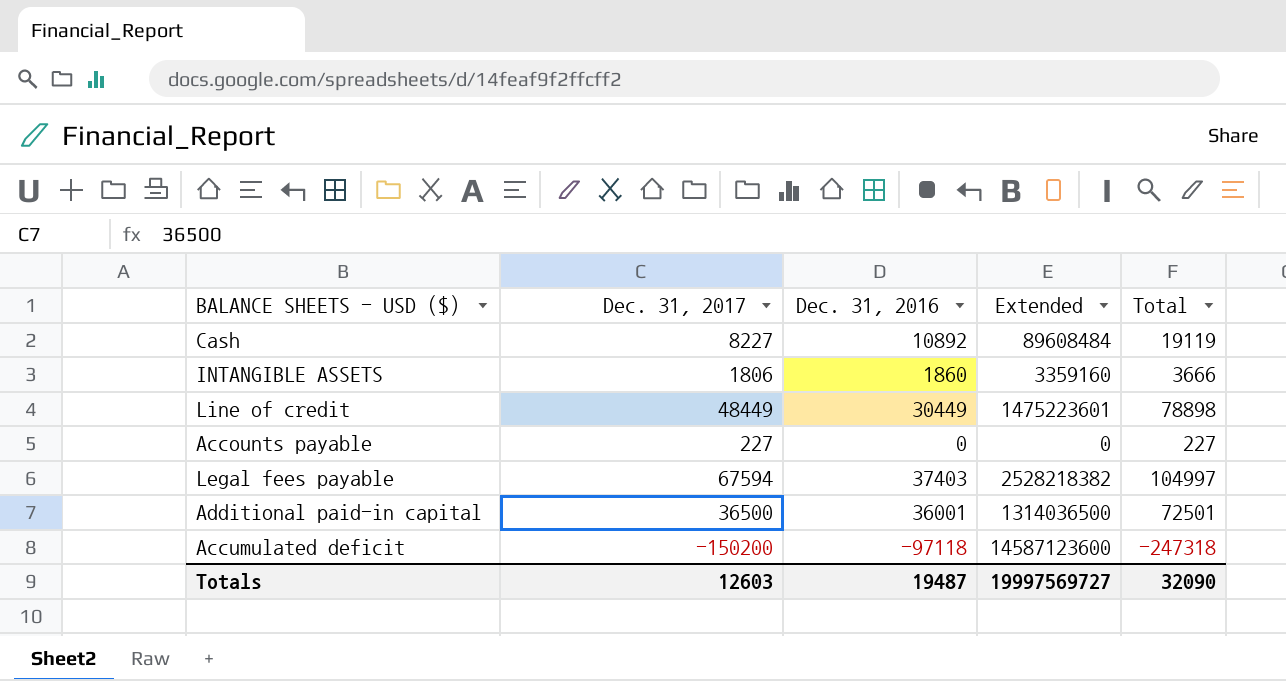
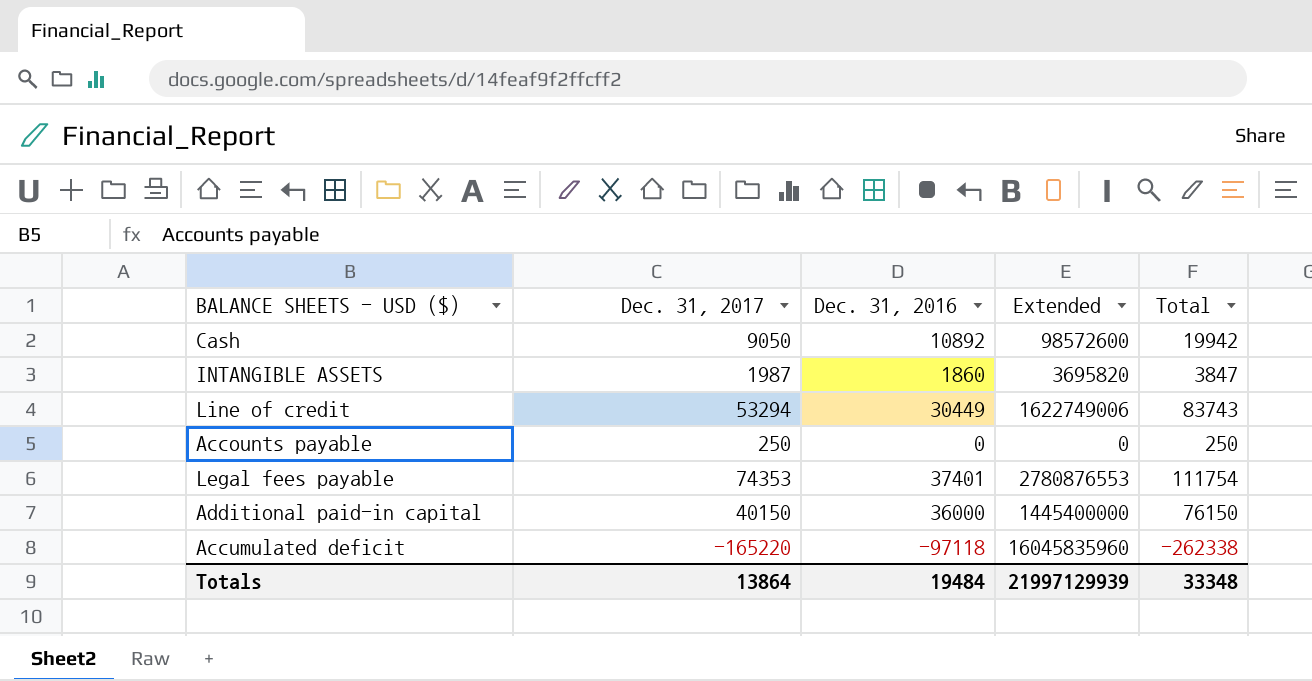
Cash | Dec. 31, 2017: 8227 -> 9050
Cash | Extended: 89608484 -> 98572600
Cash | Total: 19119 -> 19942
INTANGIBLE ASSETS | Dec. 31, 2017: 1806 -> 1987
INTANGIBLE ASSETS | Extended: 3359160 -> 3695820
INTANGIBLE ASSETS | Total: 3666 -> 3847
Line of credit | Dec. 31, 2017: 48449 -> 53294
Line of credit | Extended: 1475223601 -> 1622749006
Line of credit | Total: 78898 -> 83743
Accounts payable | Dec. 31, 2017: 227 -> 250
Accounts payable | Total: 227 -> 250
Legal fees payable | Dec. 31, 2017: 67594 -> 74353
Legal fees payable | Dec. 31, 2016: 37403 -> 37401
Legal fees payable | Extended: 2528218382 -> 2780876553
Legal fees payable | Total: 104997 -> 111754
Additional paid-in capital | Dec. 31, 2017: 36500 -> 40150
Additional paid-in capital | Dec. 31, 2016: 36001 -> 36000
Additional paid-in capital | Extended: 1314036500 -> 1445400000
Additional paid-in capital | Total: 72501 -> 76150
Accumulated deficit | Dec. 31, 2017: -150200 -> -165220
Accumulated deficit | Extended: 14587123600 -> 16045835960
Accumulated deficit | Total: -247318 -> -262338
Totals | Dec. 31, 2017: 12603 -> 13864
Totals | Dec. 31, 2016: 19487 -> 19484
Totals | Extended: 19997569727 -> 21997129939
Totals | Total: 32090 -> 33348

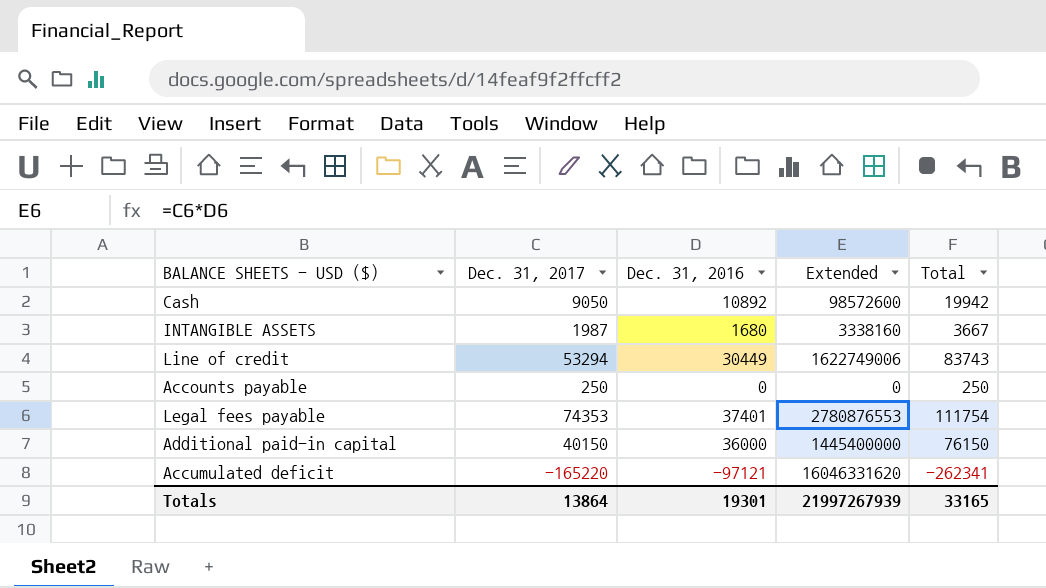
INTANGIBLE ASSETS | Dec. 31, 2016: 1860 -> 1680
INTANGIBLE ASSETS | Extended: 3695820 -> 3338160
INTANGIBLE ASSETS | Total: 3847 -> 3667
Accumulated deficit | Dec. 31, 2016: -97118 -> -97121
Accumulated deficit | Extended: 16045835960 -> 16046331620
Accumulated deficit | Total: -262338 -> -262341
Totals | Dec. 31, 2016: 19484 -> 19301
Totals | Extended: 21997129939 -> 21997267939
Totals | Total: 33348 -> 33165

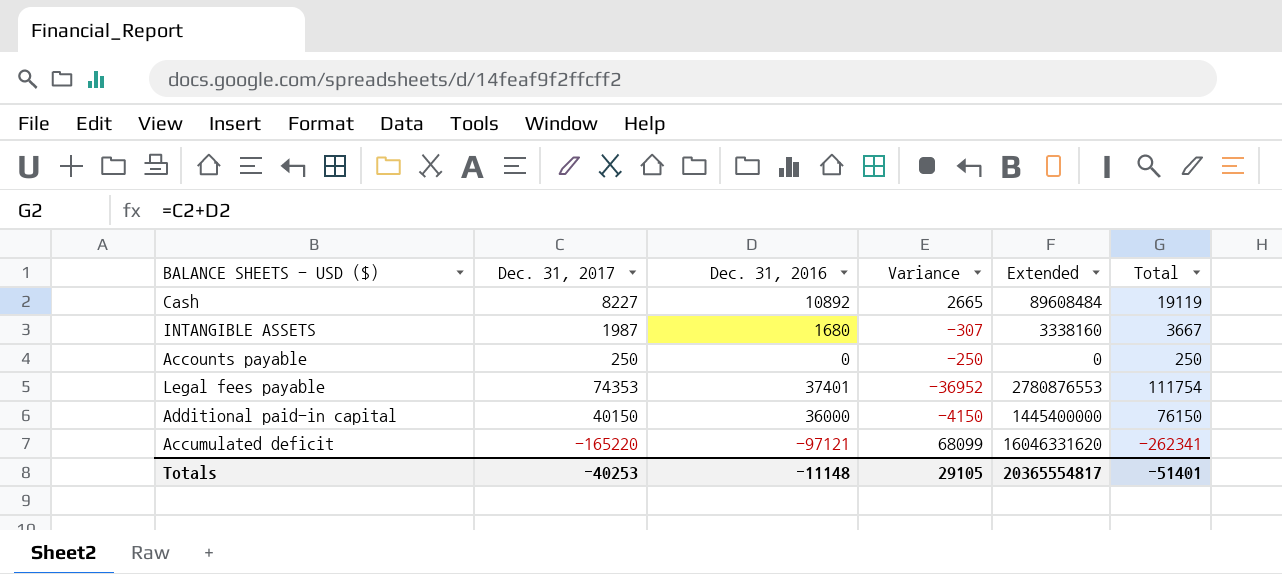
column Variance | formula: none -> [Dec. 31, 2016] - [Dec. 31, 2017]
row Line of credit: 53294 | 30449 | 1622749006 | 83743 -> none
Cash | Dec. 31, 2017: 9050 -> 8227
Cash | Extended: 98572600 -> 89608484
Cash | Total: 19942 -> 19119
Totals | Dec. 31, 2017: 13864 -> -40253
Totals | Dec. 31, 2016: 19301 -> -11148
Totals | Extended: 21997267939 -> 20365554817
Totals | Total: 33165 -> -51401

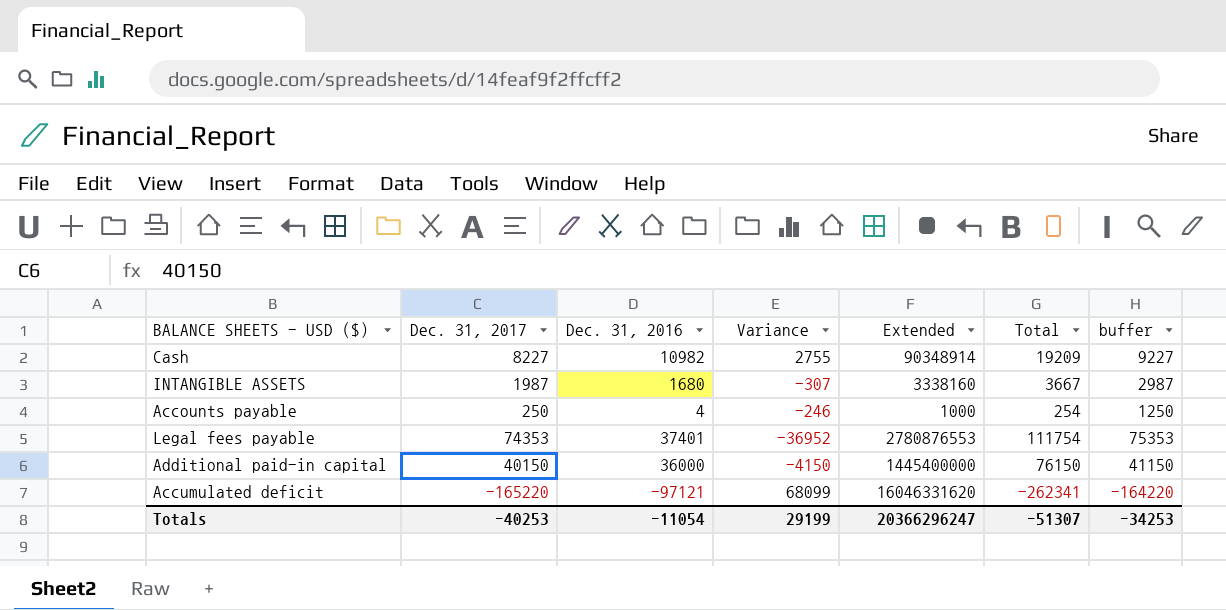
column buffer | formula: none -> [Dec. 31, 2017] + 1000
Cash | Dec. 31, 2016: 10892 -> 10982
Cash | Variance: 2665 -> 2755
Cash | Extended: 89608484 -> 90348914
Cash | Total: 19119 -> 19209
Accounts payable | Dec. 31, 2016: 0 -> 4
Accounts payable | Variance: -250 -> -246
Accounts payable | Extended: 0 -> 1000
Accounts payable | Total: 250 -> 254
Totals | Dec. 31, 2016: -11148 -> -11054
Totals | Variance: 29105 -> 29199
Totals | Extended: 20365554817 -> 20366296247
Totals | Total: -51401 -> -51307

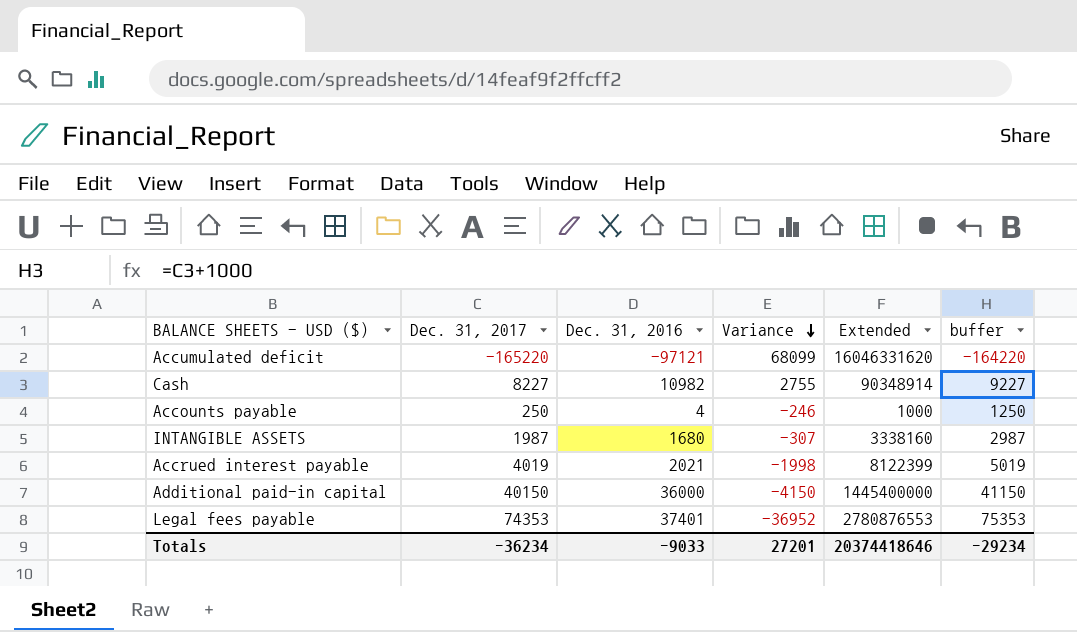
row order: none -> Variance descending
column Total | formula: [Dec. 31, 2017] + [Dec. 31, 2016] -> none
row Accrued interest payable: none -> 4019 | 2021 | -1998 | 8122399 | 5019
Totals | Dec. 31, 2017: -40253 -> -36234
Totals | Dec. 31, 2016: -11054 -> -9033
Totals | Variance: 29199 -> 27201
Totals | Extended: 20366296247 -> 20374418646
Totals | buffer: -34253 -> -29234

